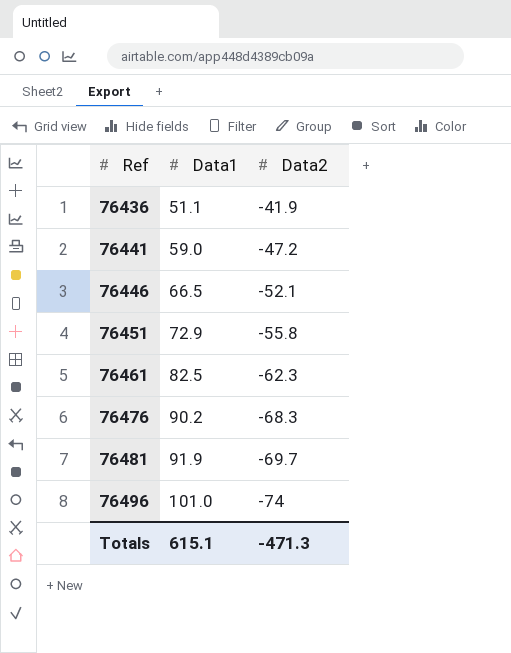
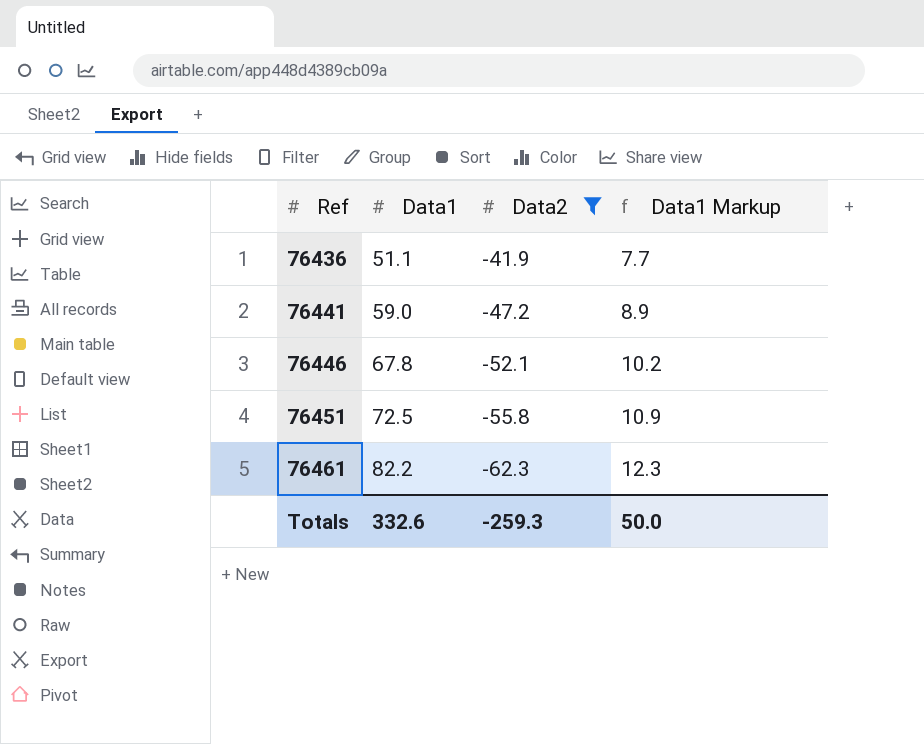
filter: none -> Data2 >= -62.3
column Data1 Markup | formula: none -> [Data1] * 0.15
76446 | Data1: 66.5 -> 67.8
76451 | Data1: 72.9 -> 72.5
76461 | Data1: 82.5 -> 82.2
Totals | Data1: 615.1 -> 332.6
Totals | Data2: -471.3 -> -259.3

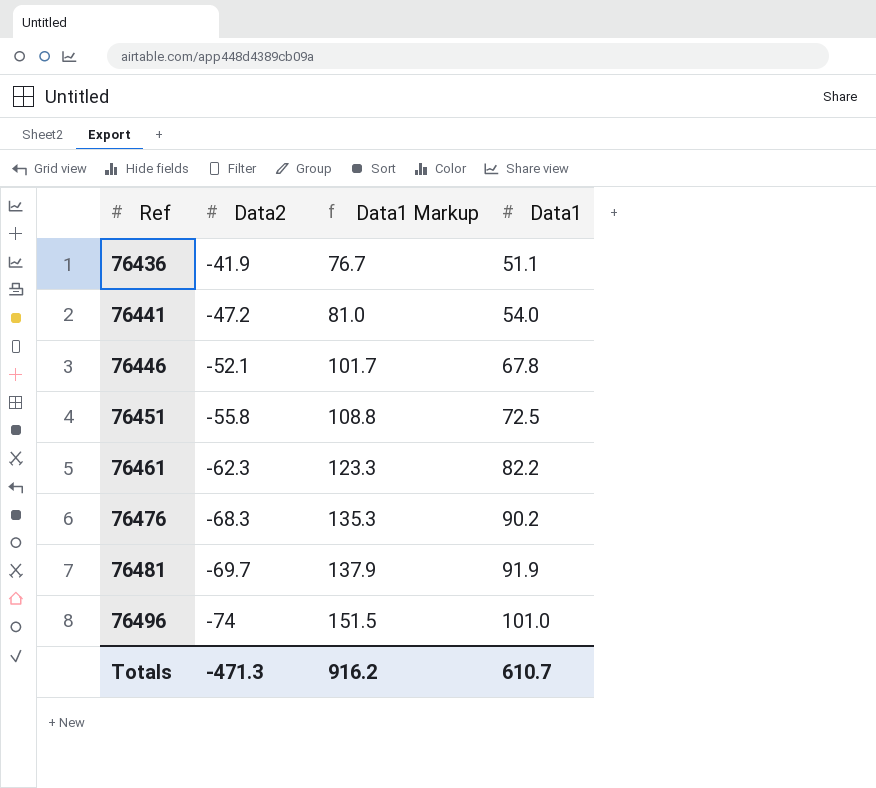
filter: Data2 >= -62.3 -> none
column Data1 Markup | formula: [Data1] * 0.15 -> [Data1] * 1.5
column Data1 | position: 2 -> 4
76441 | Data1: 59.0 -> 54.0
Totals | Data2: -259.3 -> -471.3
Totals | Data1 Markup: 50.0 -> 916.2
Totals | Data1: 332.6 -> 610.7

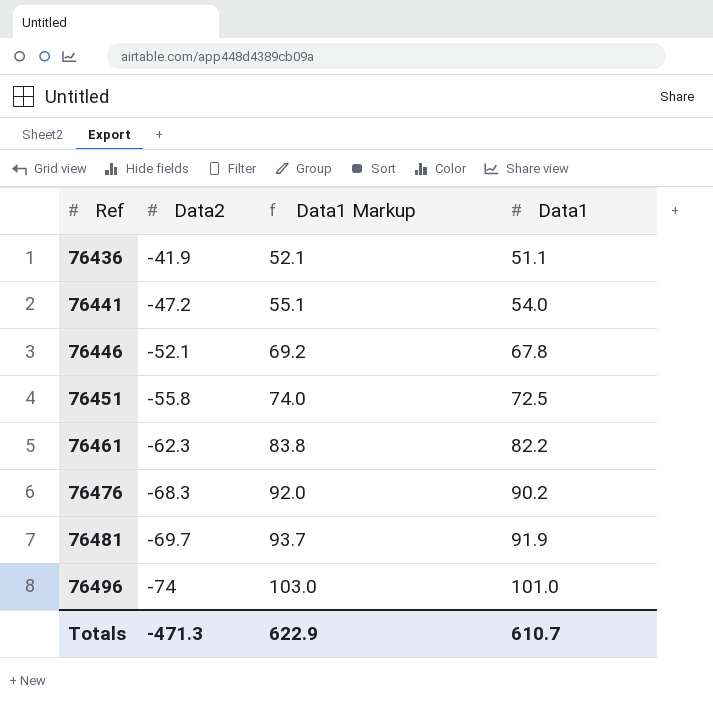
column Data1 Markup | formula: [Data1] * 1.5 -> [Data1] * 1.02
Totals | Data1 Markup: 916.2 -> 622.9

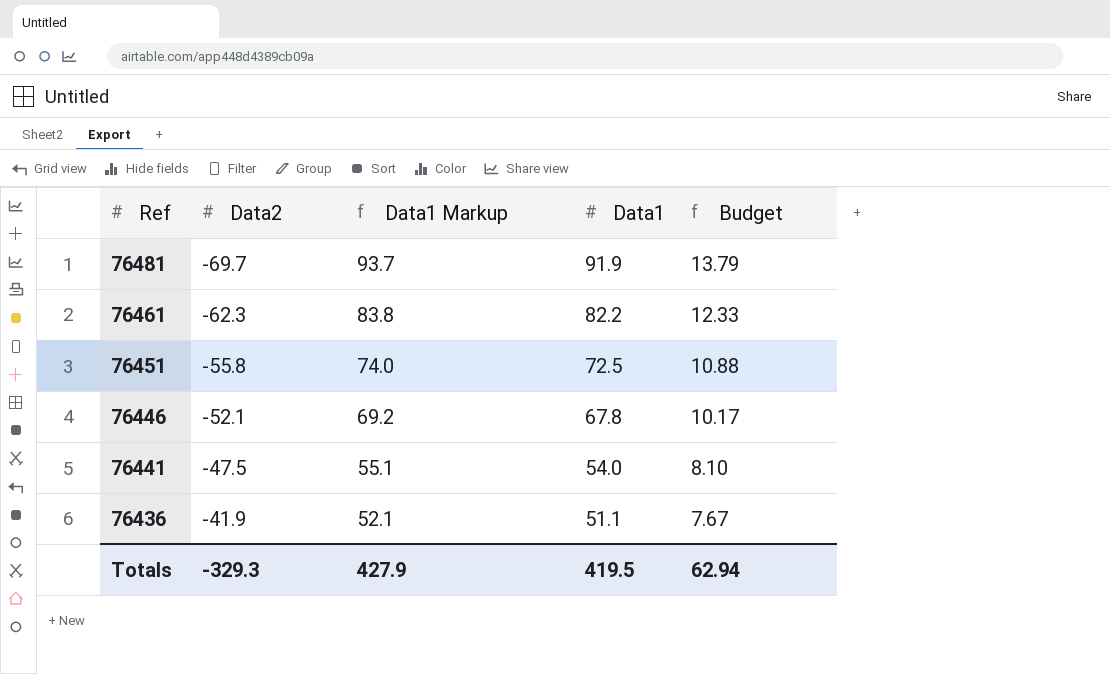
row order: Ref ascending -> Ref descending
column Budget | formula: none -> [Data1] * 0.15
row 76476: -68.3 | 92.0 | 90.2 -> none
row 76496: -74 | 103.0 | 101.0 -> none
76441 | Data2: -47.2 -> -47.5
Totals | Data2: -471.3 -> -329.3
Totals | Data1 Markup: 622.9 -> 427.9
Totals | Data1: 610.7 -> 419.5

